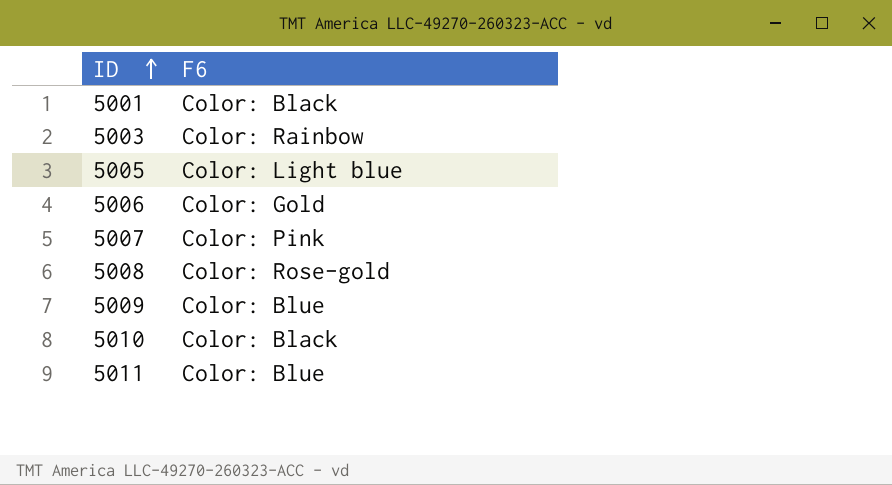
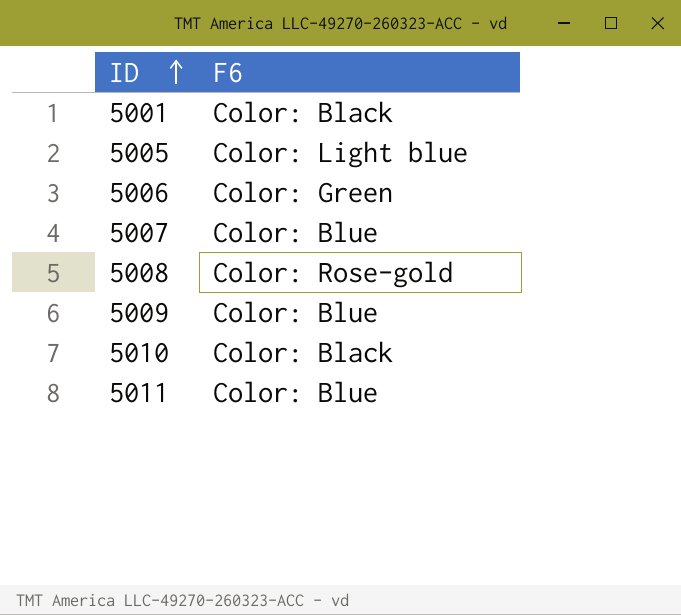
row 5003: Color: Rainbow -> none
5006 | F6: Color: Gold -> Color: Green
5007 | F6: Color: Pink -> Color: Blue

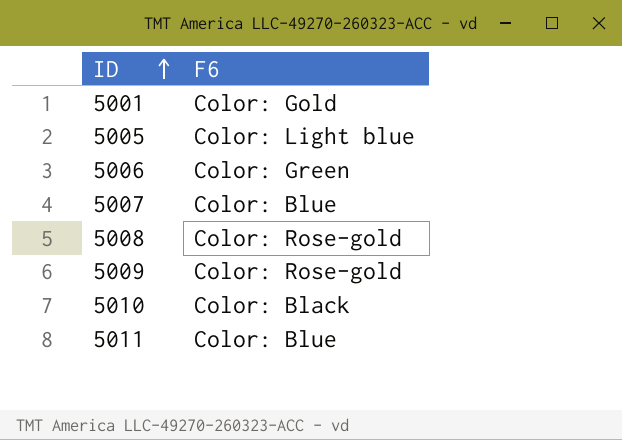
5001 | F6: Color: Black -> Color: Gold
5009 | F6: Color: Blue -> Color: Rose-gold

